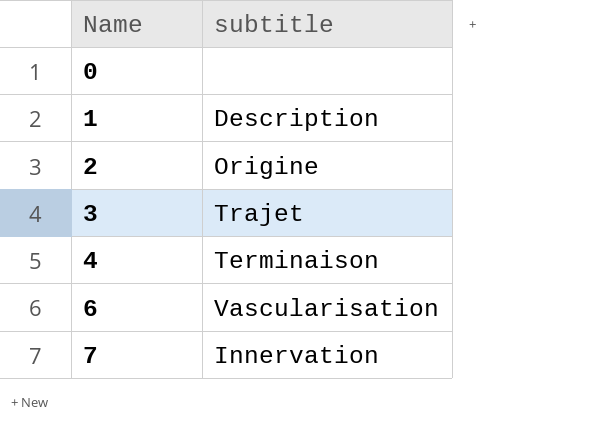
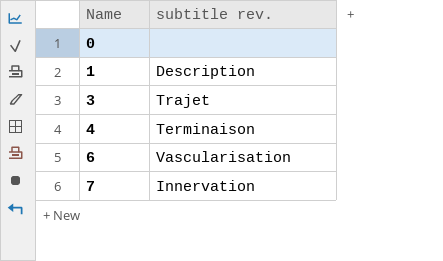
column name: subtitle -> subtitle rev.
row 2: Origine -> none

